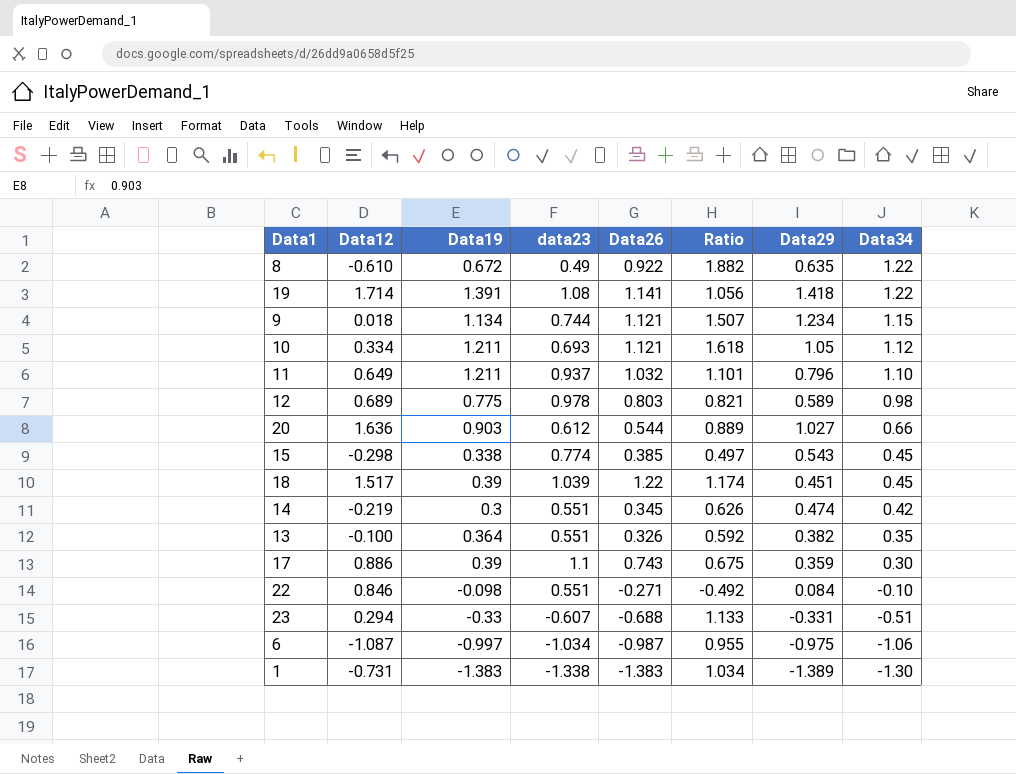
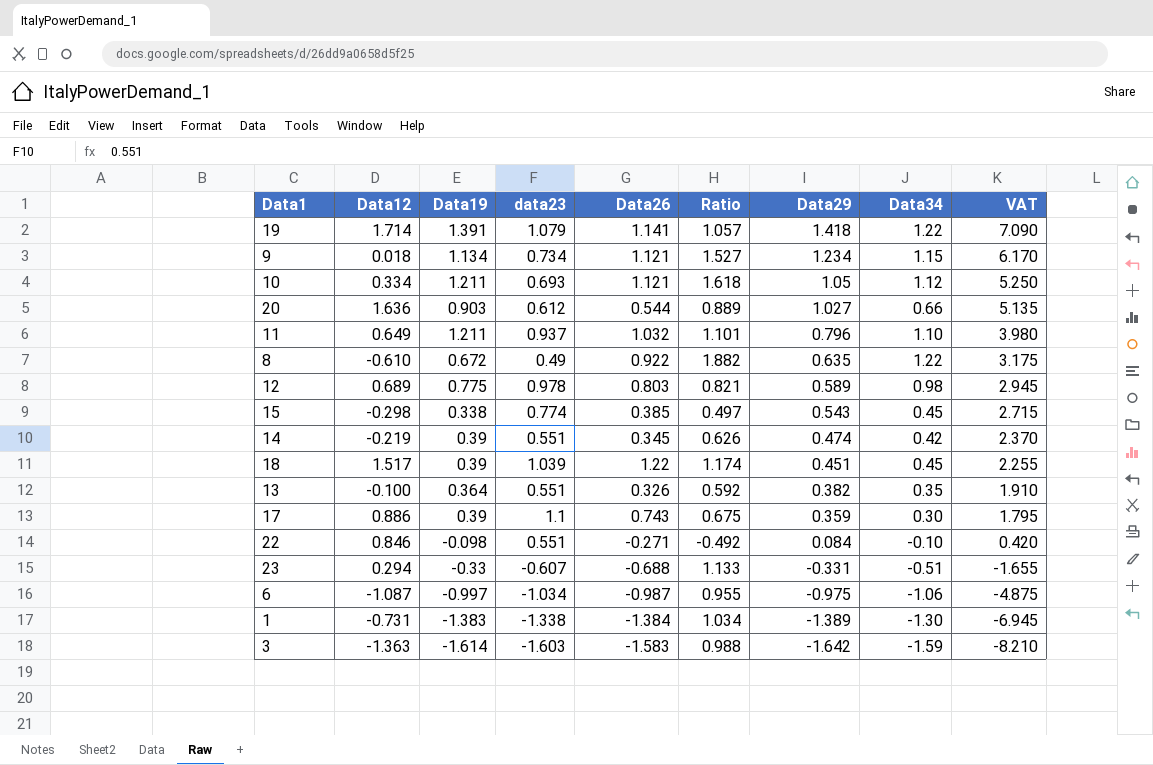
row order: Data34 descending -> Data29 descending
column VAT | formula: none -> [Data29] * 5
19 | data23: 1.08 -> 1.079
19 | Ratio: 1.056 -> 1.057
9 | data23: 0.744 -> 0.734
9 | Ratio: 1.507 -> 1.527
14 | Data19: 0.3 -> 0.39
1 | Data26: -1.383 -> -1.384
row 3: none -> -1.363 | -1.614 | -1.603 | -1.583 | 0.988 | -1.642 | -1.59 | -8.210

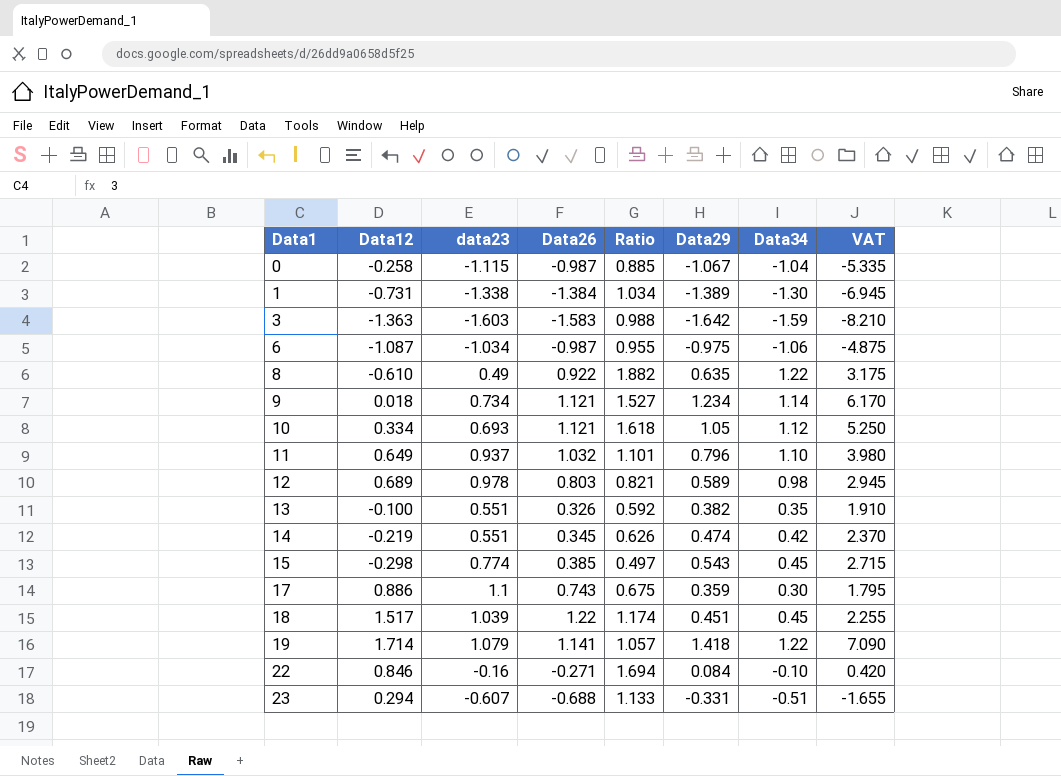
row order: Data29 descending -> Data1 ascending
column Data19 | position: 3 -> none
row 20: 1.636 | 0.903 | 0.612 | 0.544 | 0.889 | 1.027 | 0.66 | 5.135 -> none
row 0: none -> -0.258 | -1.115 | -0.987 | 0.885 | -1.067 | -1.04 | -5.335
9 | Data34: 1.15 -> 1.14
22 | data23: 0.551 -> -0.16
22 | Ratio: -0.492 -> 1.694

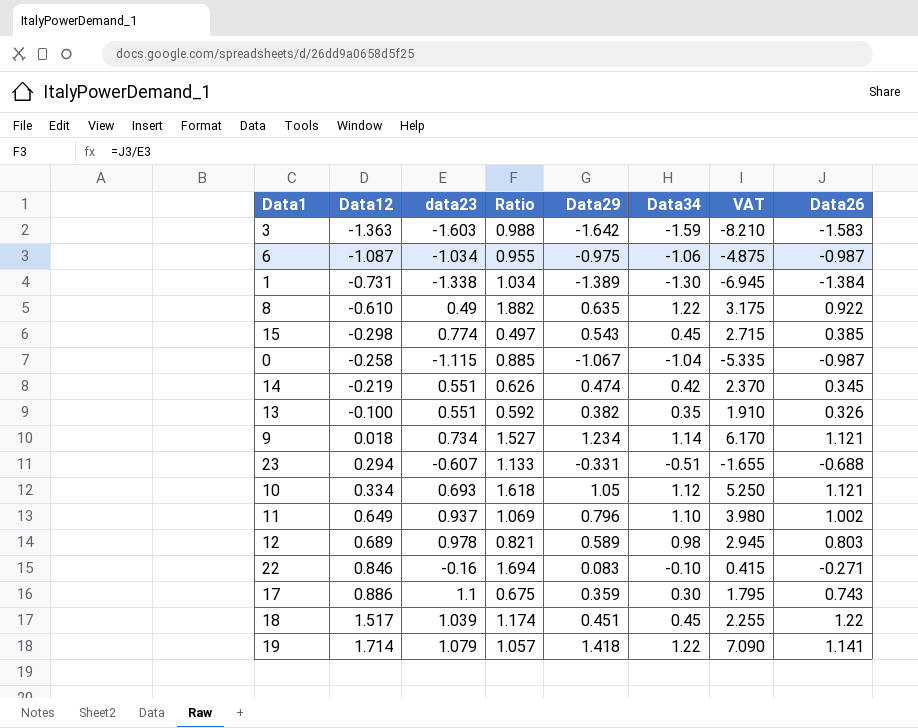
row order: Data1 ascending -> Data12 ascending
column Data26 | position: 4 -> 8
11 | Ratio: 1.101 -> 1.069
11 | Data26: 1.032 -> 1.002
22 | Data29: 0.084 -> 0.083
22 | VAT: 0.420 -> 0.415

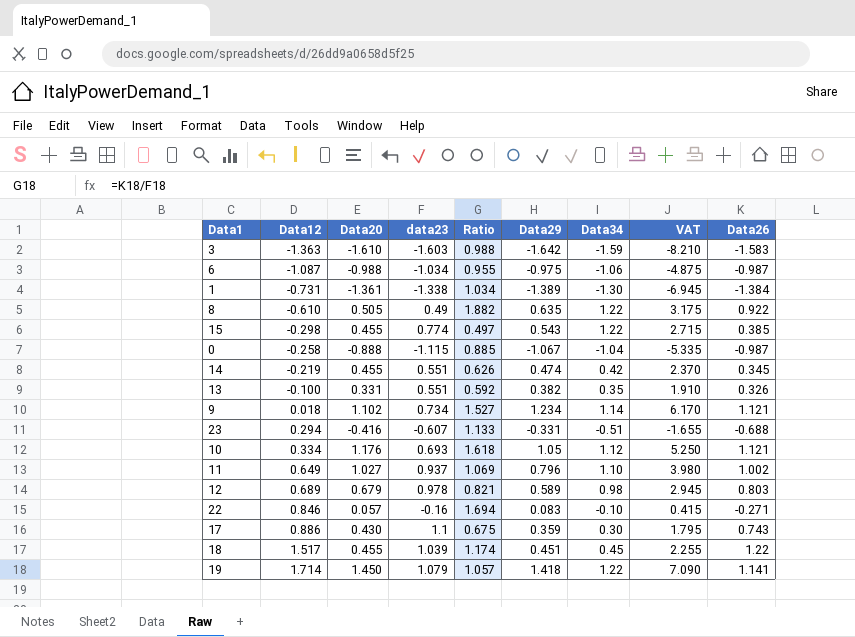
column Data20 | position: none -> 3
15 | Data34: 0.45 -> 1.22

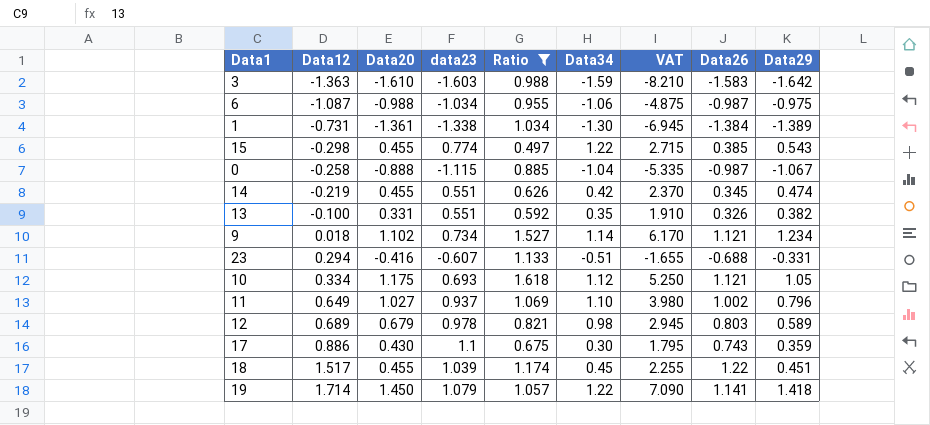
filter: none -> Ratio <= 1.618
column Data29 | position: 6 -> 9
10 | Data20: 1.176 -> 1.175

